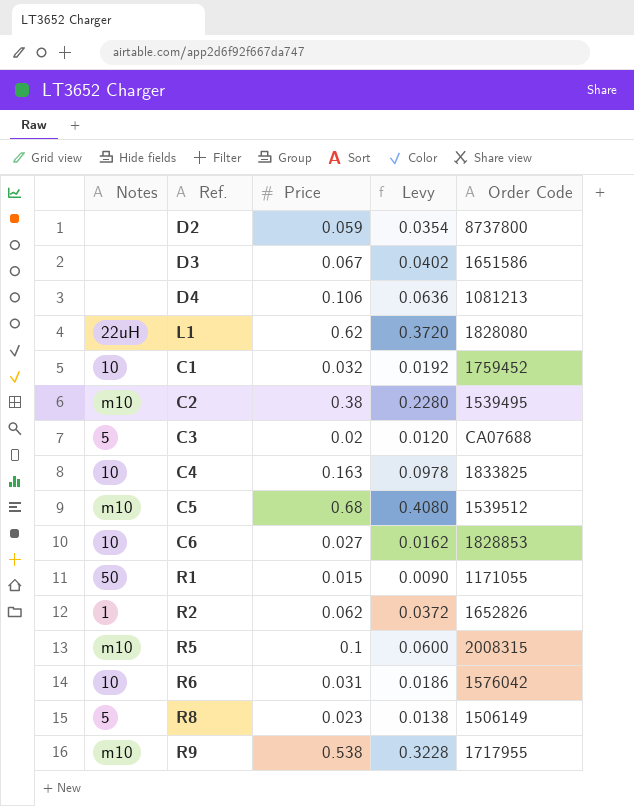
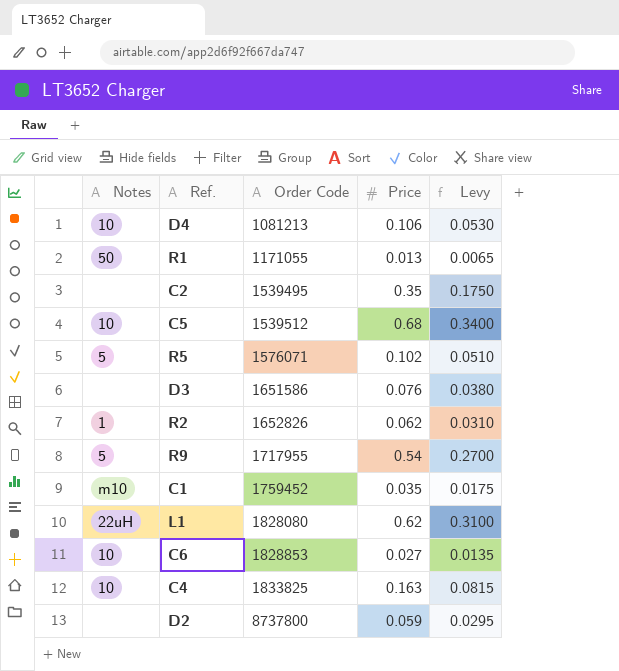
row order: none -> Order Code ascending
column Order Code | position: 5 -> 3
column Levy | formula: [Price] * 0.6 -> [Price] * 0.5
row C3: 5 | 0.02 | 0.0120 | CA07688 -> none
row R6: 10 | 0.031 | 0.0186 | 1576042 -> none
row R8: 5 | 0.023 | 0.0138 | 1506149 -> none
D4 | Notes: none -> 10
R1 | Price: 0.015 -> 0.013
C2 | Notes: m10 -> none
C2 | Price: 0.38 -> 0.35
C5 | Notes: m10 -> 10
R5 | Notes: m10 -> 5
R5 | Order Code: 2008315 -> 1576071
R5 | Price: 0.1 -> 0.102
D3 | Price: 0.067 -> 0.076
R9 | Notes: m10 -> 5
R9 | Price: 0.538 -> 0.54
C1 | Notes: 10 -> m10
C1 | Price: 0.032 -> 0.035

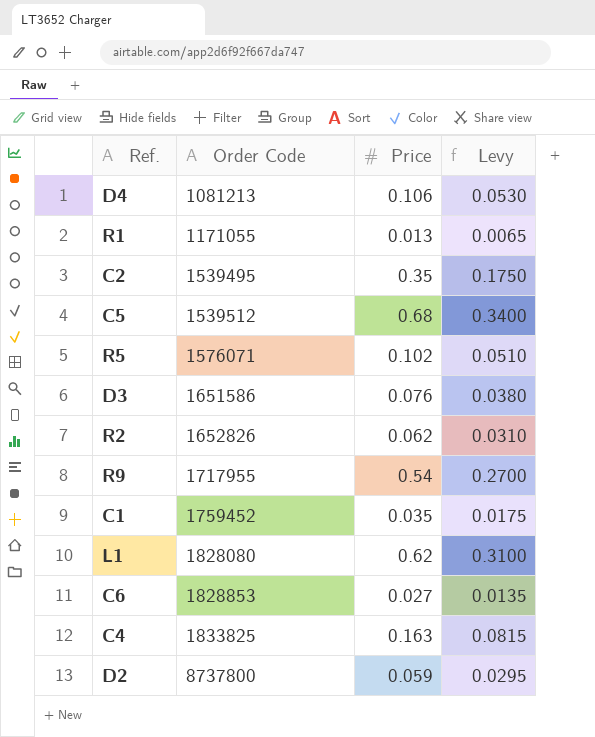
column Notes | position: 1 -> none

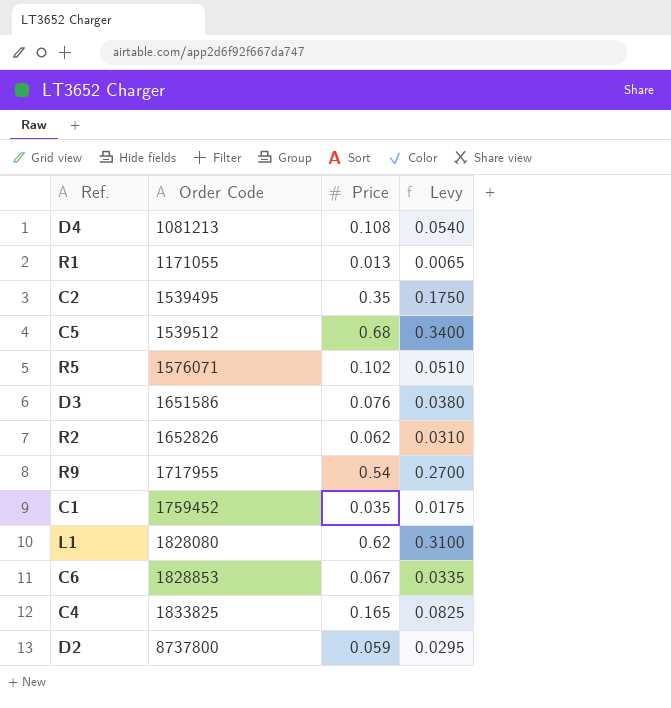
D4 | Price: 0.106 -> 0.108
D4 | Levy: 0.0530 -> 0.0540
C6 | Price: 0.027 -> 0.067
C6 | Levy: 0.0135 -> 0.0335
C4 | Price: 0.163 -> 0.165
C4 | Levy: 0.0815 -> 0.0825

